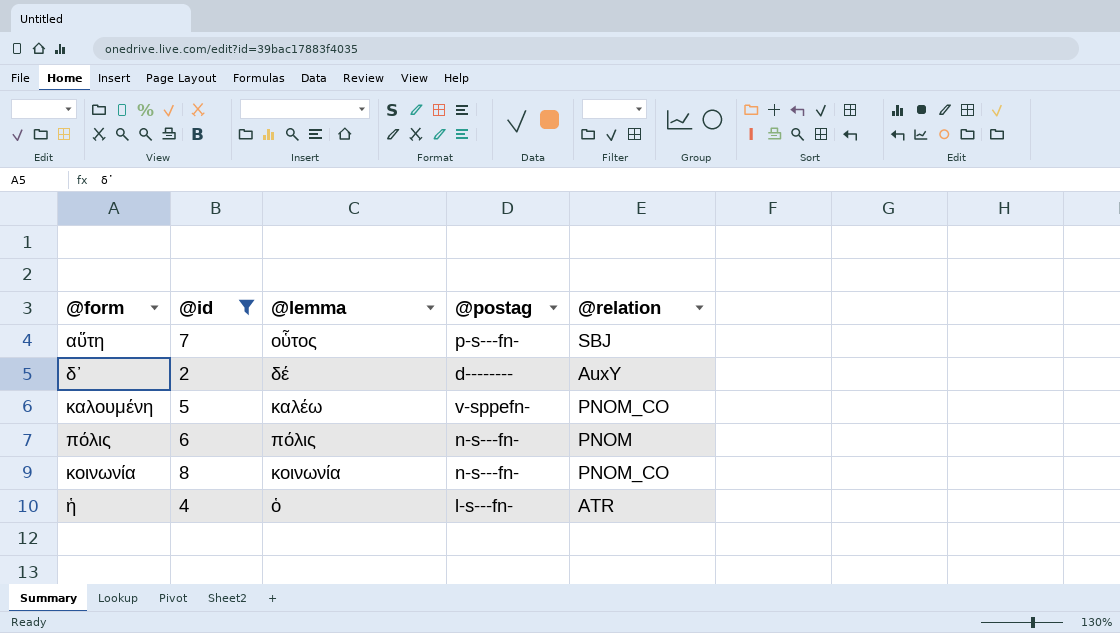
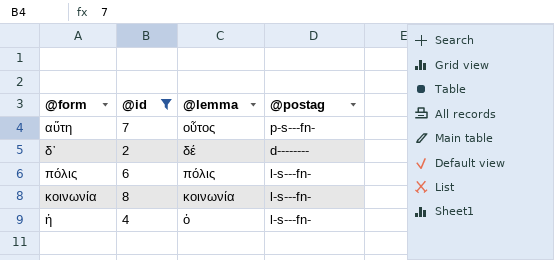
column @relation | position: 5 -> none
row καλουμένη: 5 | καλέω | v-sppefn- | PNOM_CO -> none
πόλις | @postag: n-s---fn- -> l-s---fn-
κοινωνία | @postag: n-s---fn- -> l-s---fn-

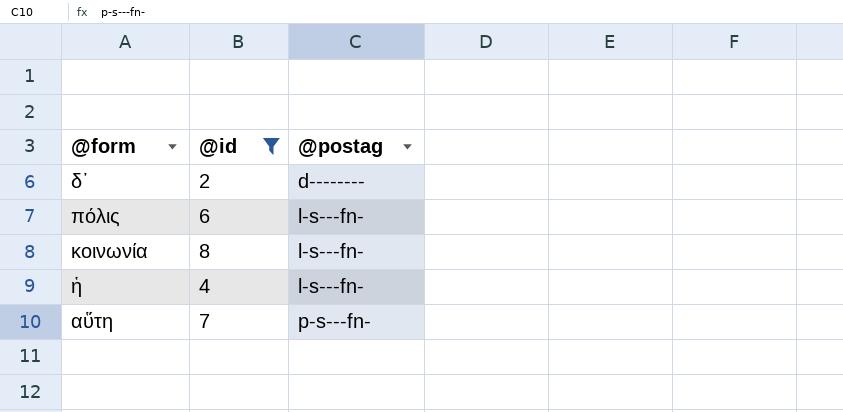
row order: none -> @postag ascending
column @lemma | position: 3 -> none

